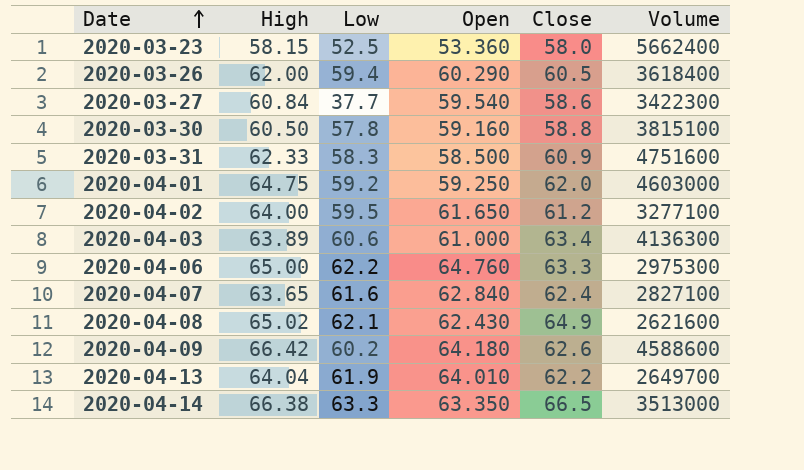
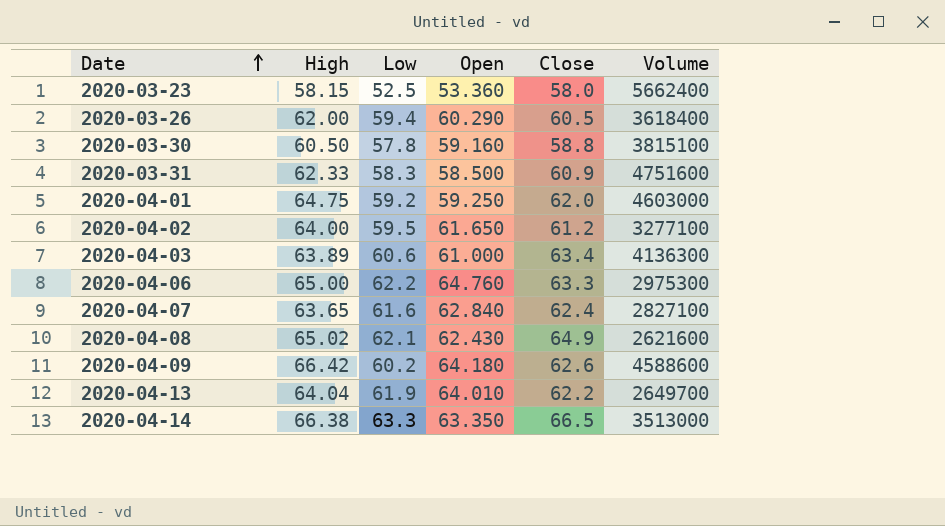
row 2020-03-27: 60.84 | 37.7 | 59.540 | 58.6 | 3422300 -> none

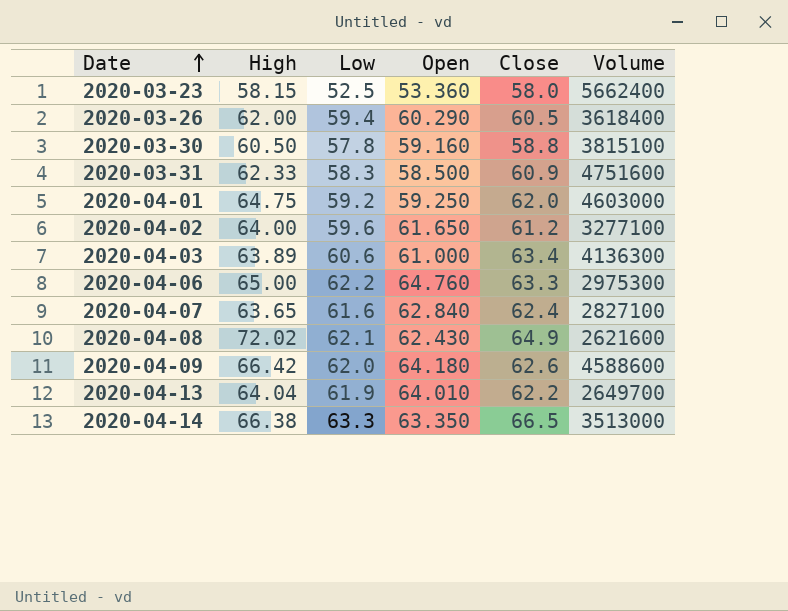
2020-04-02 | Low: 59.5 -> 59.6
2020-04-08 | High: 65.02 -> 72.02
2020-04-09 | Low: 60.2 -> 62.0

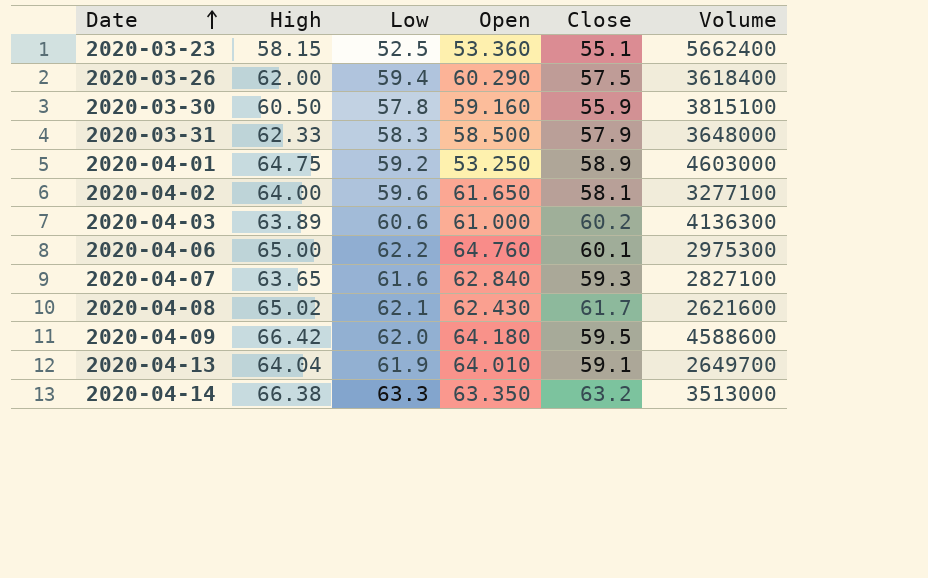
2020-03-23 | Close: 58.0 -> 55.1
2020-03-26 | Close: 60.5 -> 57.5
2020-03-30 | Close: 58.8 -> 55.9
2020-03-31 | Close: 60.9 -> 57.9
2020-03-31 | Volume: 4751600 -> 3648000
2020-04-01 | Open: 59.250 -> 53.250
2020-04-01 | Close: 62.0 -> 58.9
2020-04-02 | Close: 61.2 -> 58.1
2020-04-03 | Close: 63.4 -> 60.2
2020-04-06 | Close: 63.3 -> 60.1
2020-04-07 | Close: 62.4 -> 59.3
2020-04-08 | High: 72.02 -> 65.02
2020-04-08 | Close: 64.9 -> 61.7
2020-04-09 | Close: 62.6 -> 59.5
2020-04-13 | Close: 62.2 -> 59.1
2020-04-14 | Close: 66.5 -> 63.2

